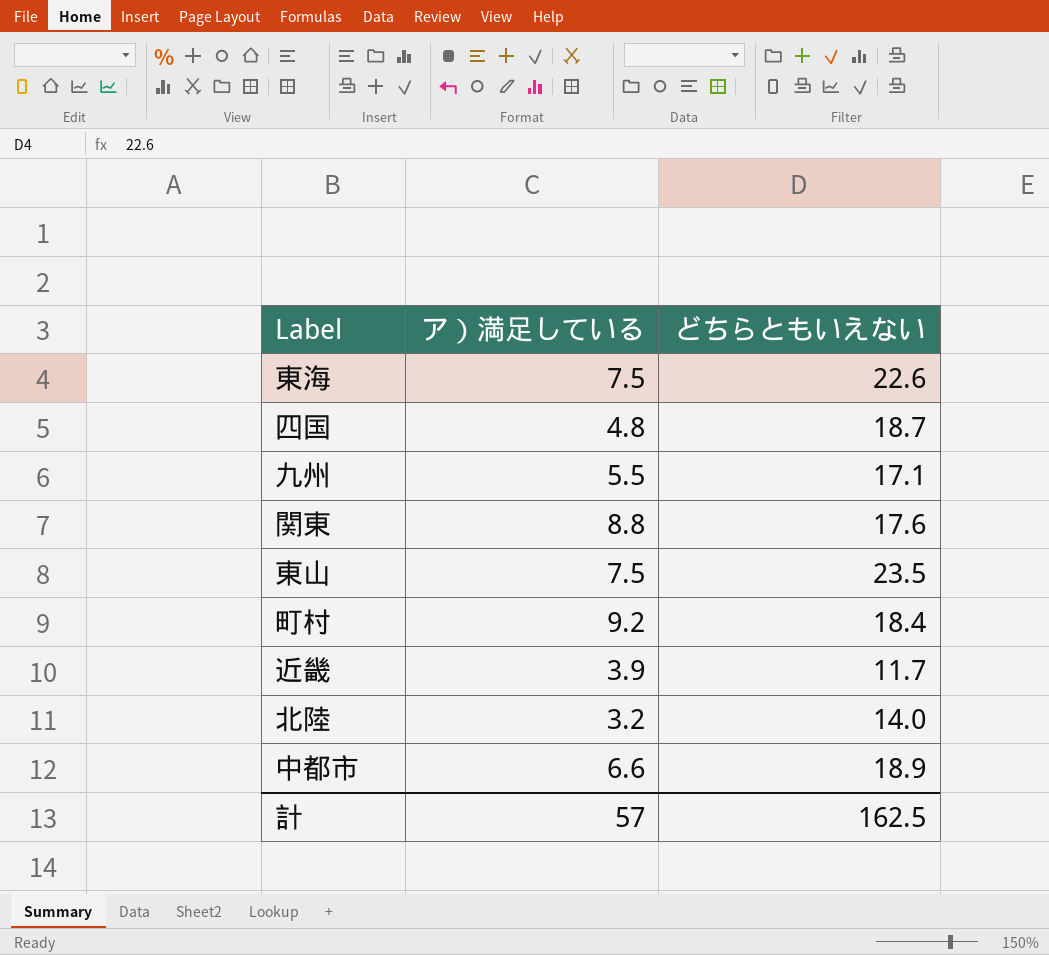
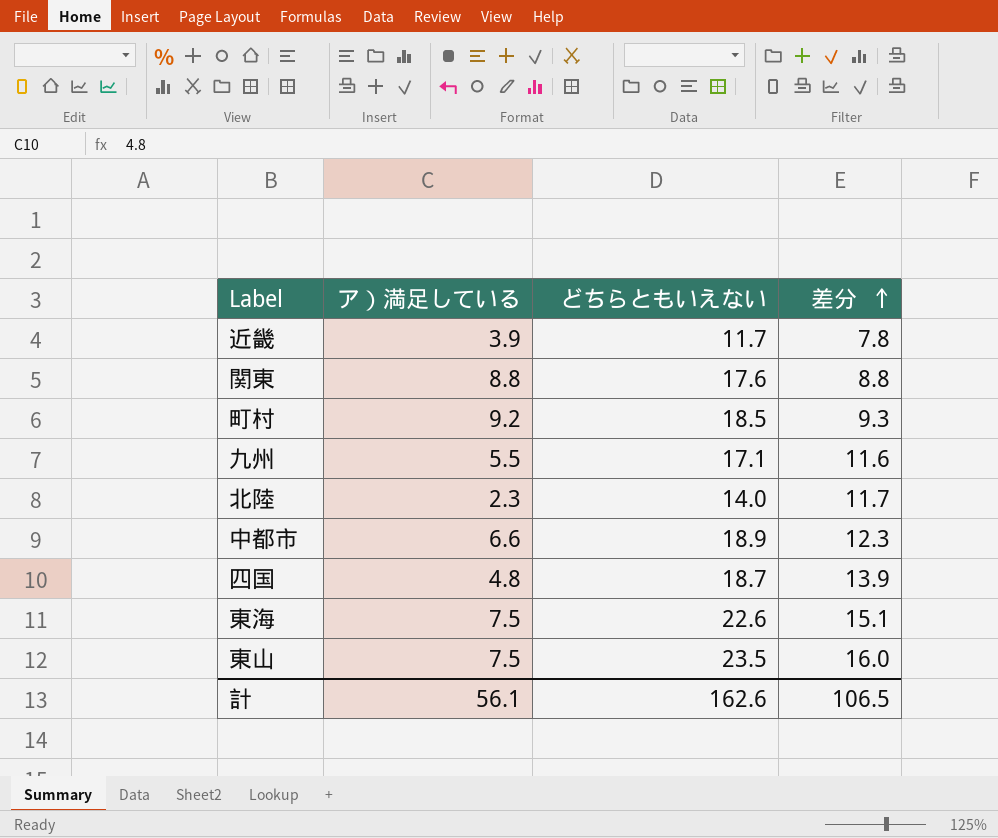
row order: none -> 差分 ascending
column 差分 | formula: none -> [どちらともいえない] - [ア）満足している]
町村 | どちらともいえない: 18.4 -> 18.5
北陸 | ア）満足している: 3.2 -> 2.3
計 | ア）満足している: 57 -> 56.1
計 | どちらともいえない: 162.5 -> 162.6

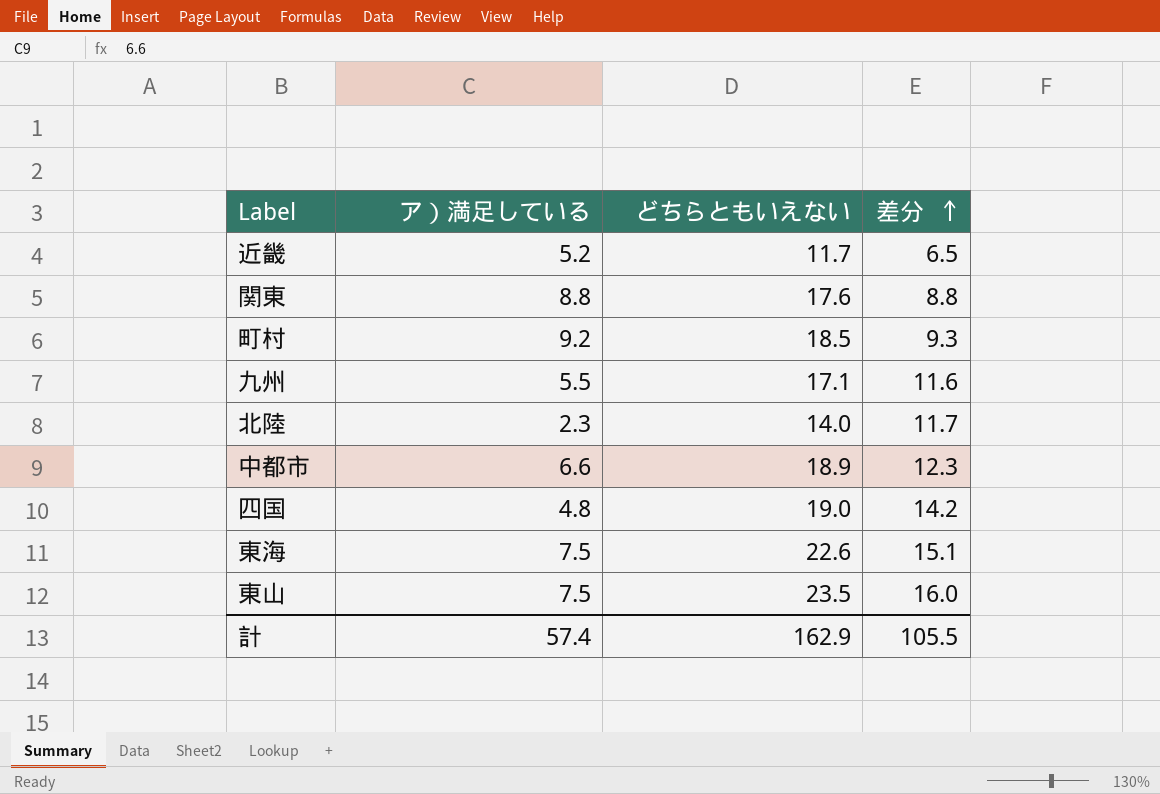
近畿 | ア）満足している: 3.9 -> 5.2
近畿 | 差分: 7.8 -> 6.5
四国 | どちらともいえない: 18.7 -> 19.0
四国 | 差分: 13.9 -> 14.2
計 | ア）満足している: 56.1 -> 57.4
計 | どちらともいえない: 162.6 -> 162.9
計 | 差分: 106.5 -> 105.5

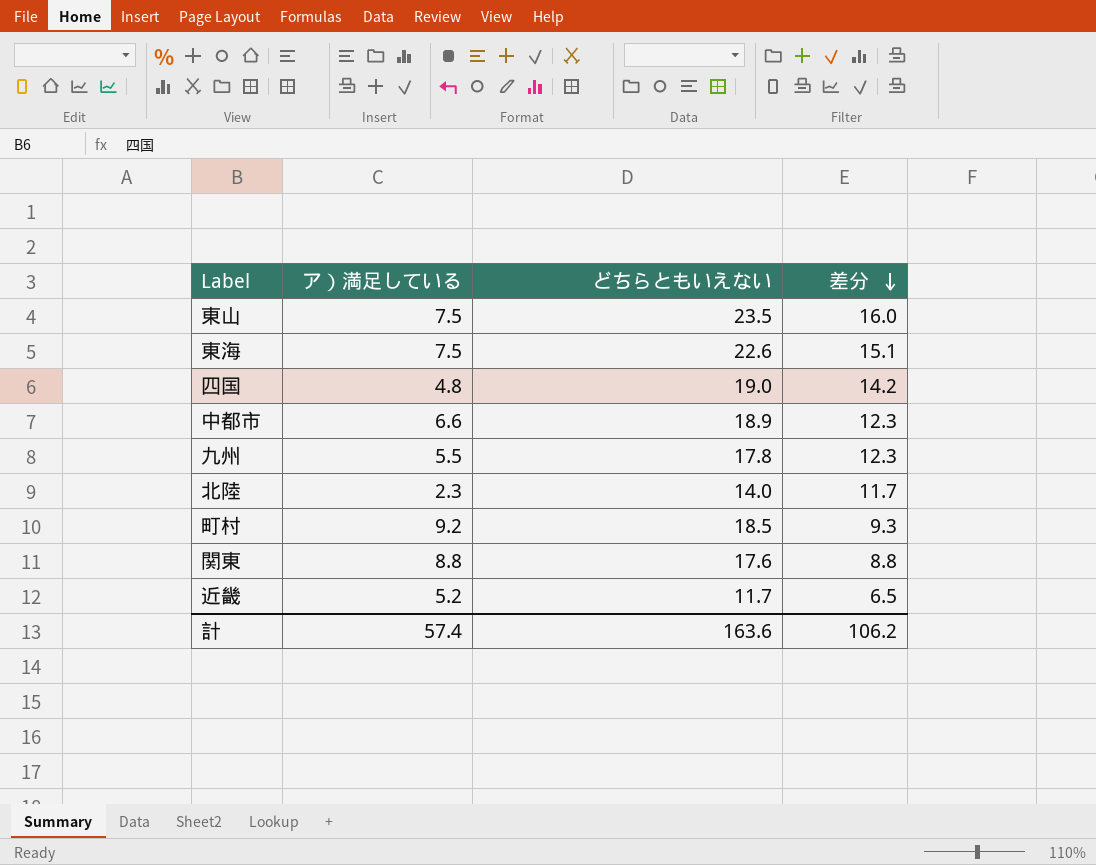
row order: 差分 ascending -> 差分 descending
九州 | どちらともいえない: 17.1 -> 17.8
九州 | 差分: 11.6 -> 12.3
計 | どちらともいえない: 162.9 -> 163.6
計 | 差分: 105.5 -> 106.2

